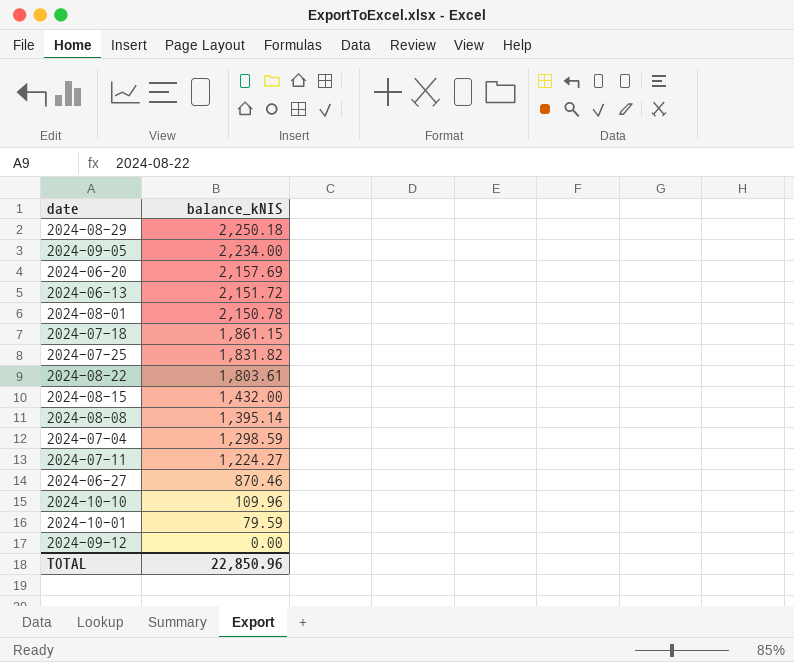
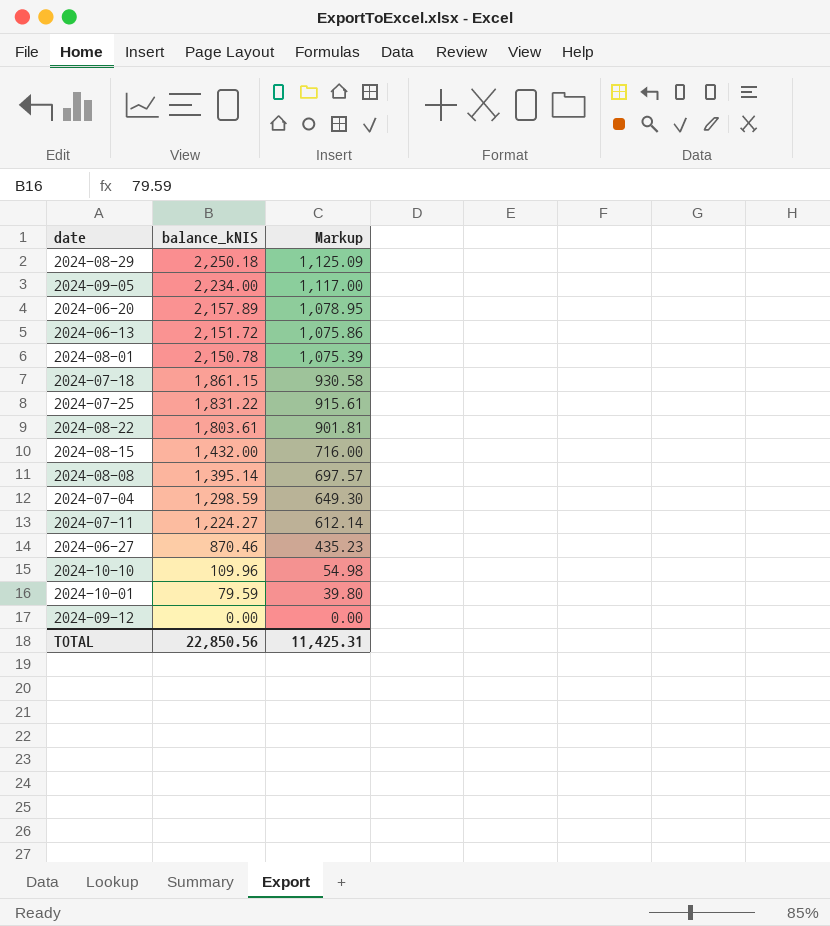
column Markup | formula: none -> [balance_kNIS] * 0.5
2024-06-20 | balance_kNIS: 2,157.69 -> 2,157.89
2024-07-25 | balance_kNIS: 1,831.82 -> 1,831.22
TOTAL | balance_kNIS: 22,850.96 -> 22,850.56

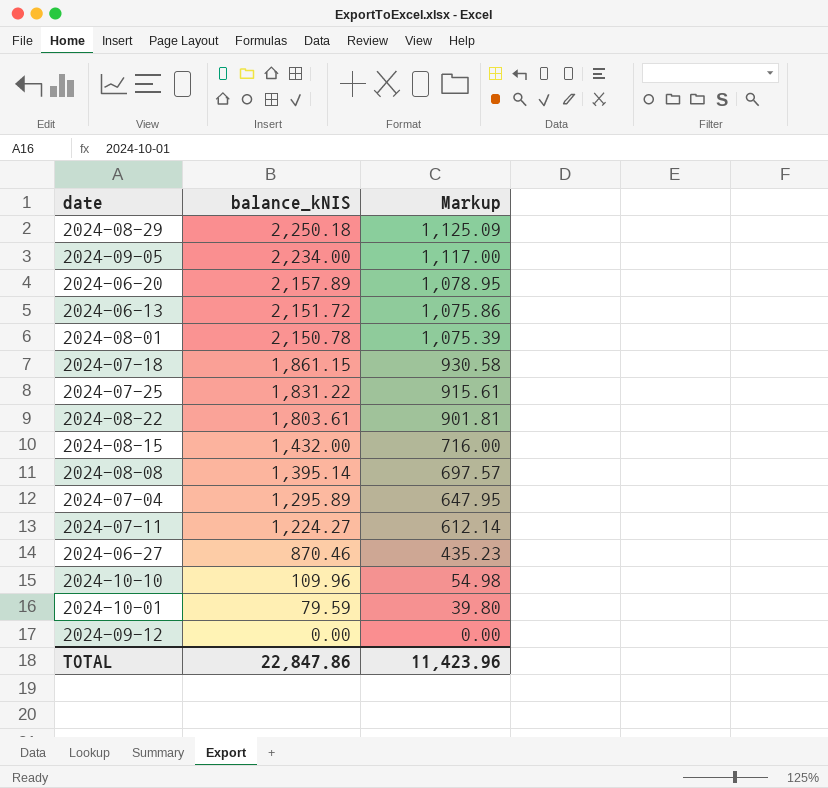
2024-07-04 | balance_kNIS: 1,298.59 -> 1,295.89
2024-07-04 | Markup: 649.30 -> 647.95
TOTAL | balance_kNIS: 22,850.56 -> 22,847.86
TOTAL | Markup: 11,425.31 -> 11,423.96

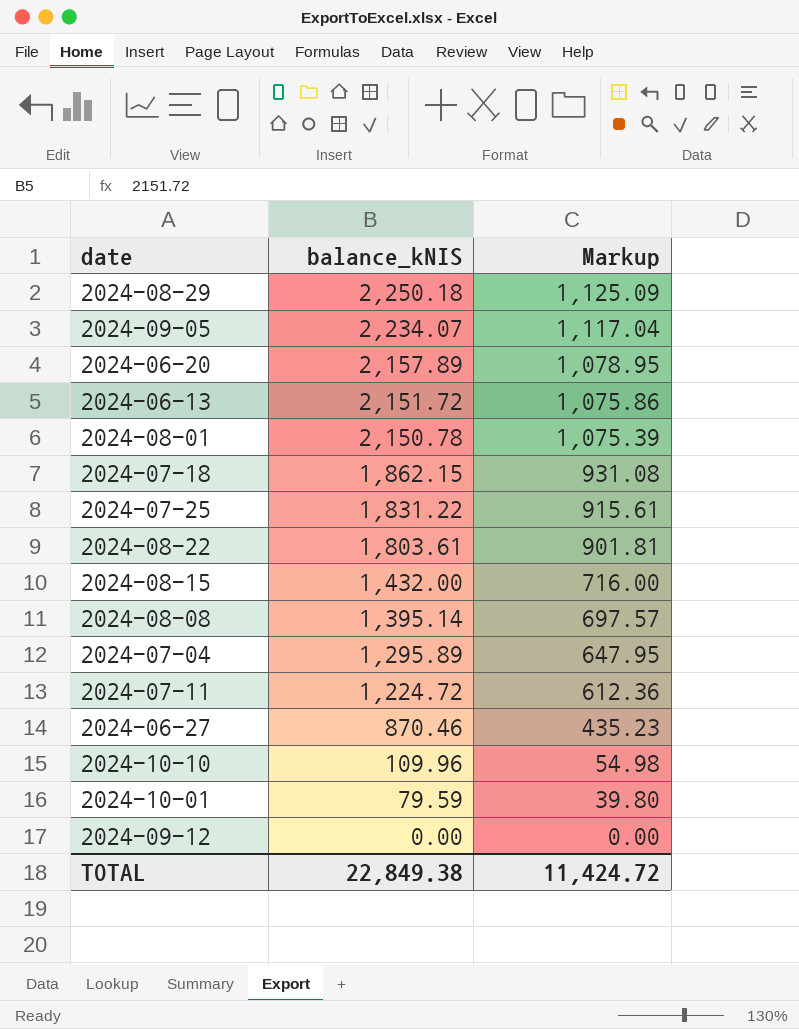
2024-09-05 | balance_kNIS: 2,234.00 -> 2,234.07
2024-09-05 | Markup: 1,117.00 -> 1,117.04
2024-07-18 | balance_kNIS: 1,861.15 -> 1,862.15
2024-07-18 | Markup: 930.58 -> 931.08
2024-07-11 | balance_kNIS: 1,224.27 -> 1,224.72
2024-07-11 | Markup: 612.14 -> 612.36
TOTAL | balance_kNIS: 22,847.86 -> 22,849.38
TOTAL | Markup: 11,423.96 -> 11,424.72

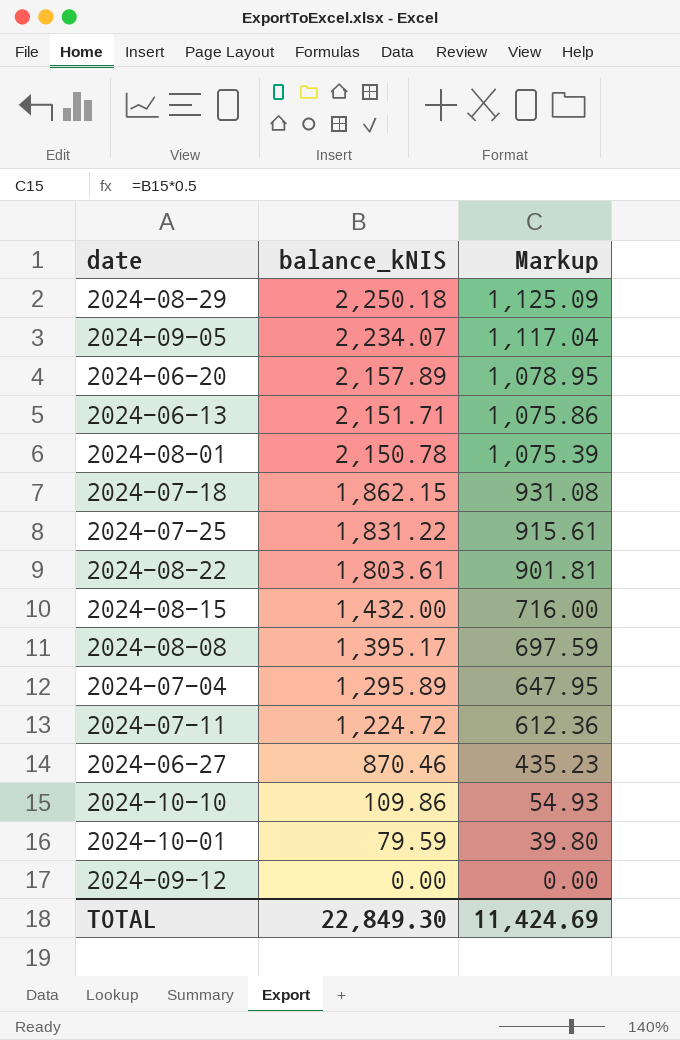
2024-06-13 | balance_kNIS: 2,151.72 -> 2,151.71
2024-08-08 | balance_kNIS: 1,395.14 -> 1,395.17
2024-08-08 | Markup: 697.57 -> 697.59
2024-10-10 | balance_kNIS: 109.96 -> 109.86
2024-10-10 | Markup: 54.98 -> 54.93
TOTAL | balance_kNIS: 22,849.38 -> 22,849.30
TOTAL | Markup: 11,424.72 -> 11,424.69

